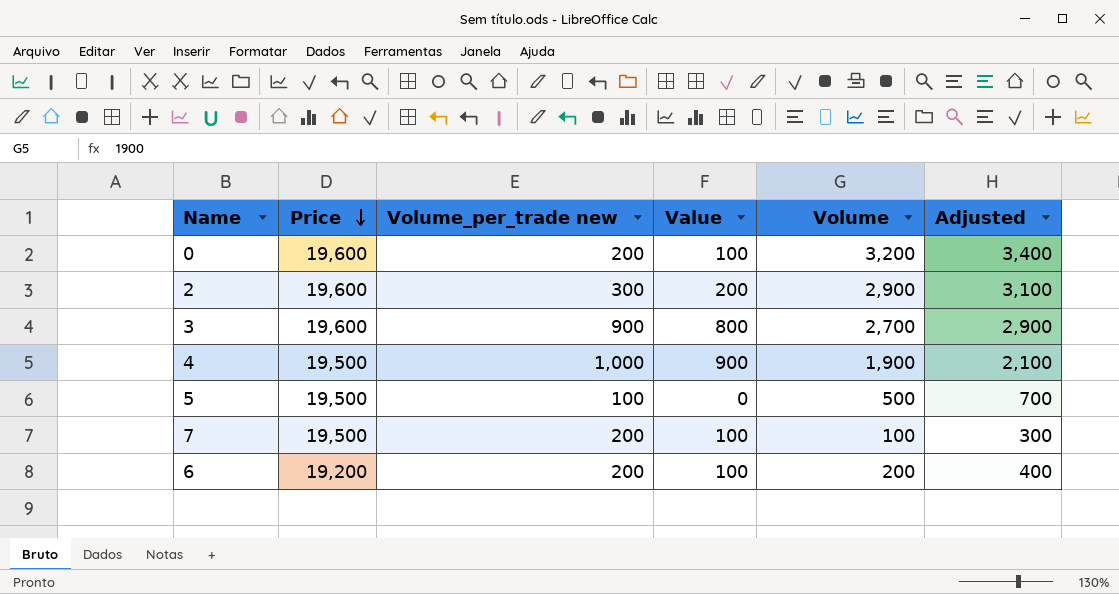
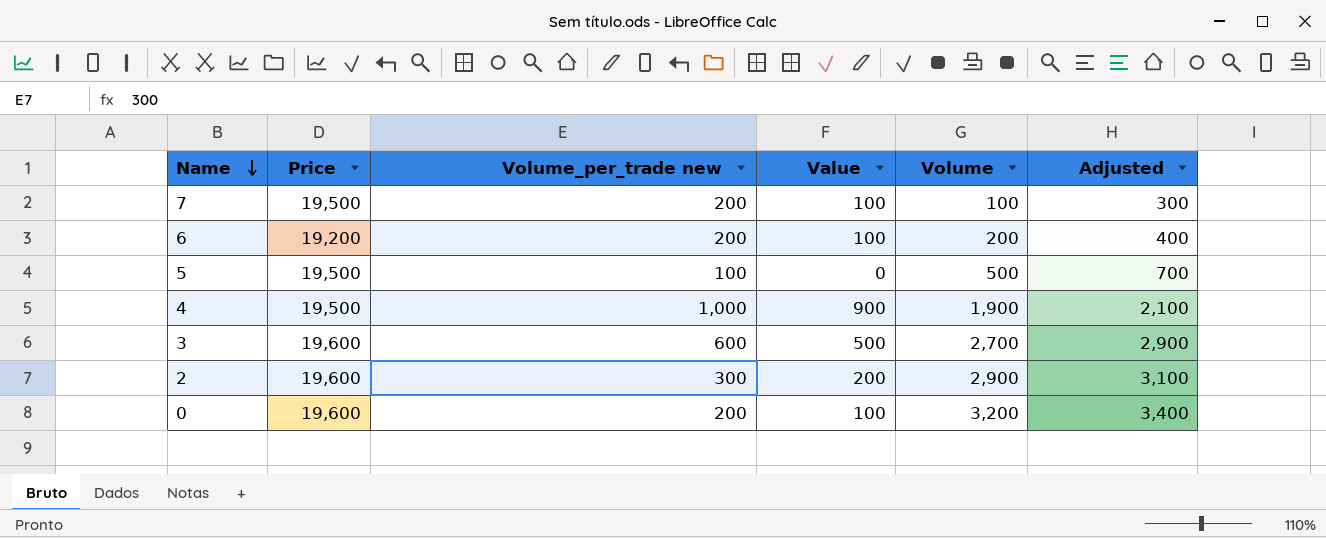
row order: Price descending -> Name descending
3 | Volume_per_trade new: 900 -> 600
3 | Value: 800 -> 500

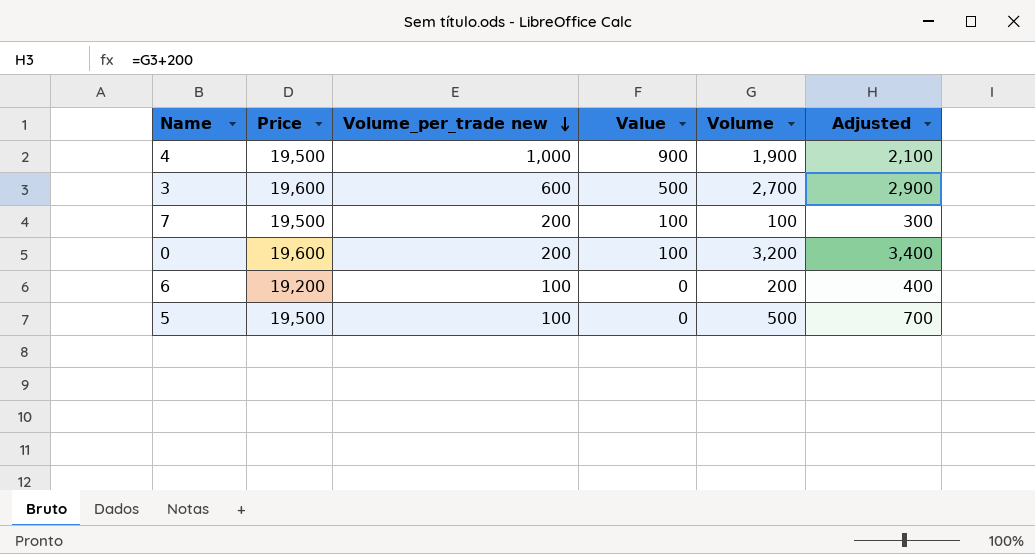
row order: Name descending -> Volume_per_trade new descending
row 2: 19,600 | 300 | 200 | 2,900 | 3,100 -> none
6 | Volume_per_trade new: 200 -> 100
6 | Value: 100 -> 0

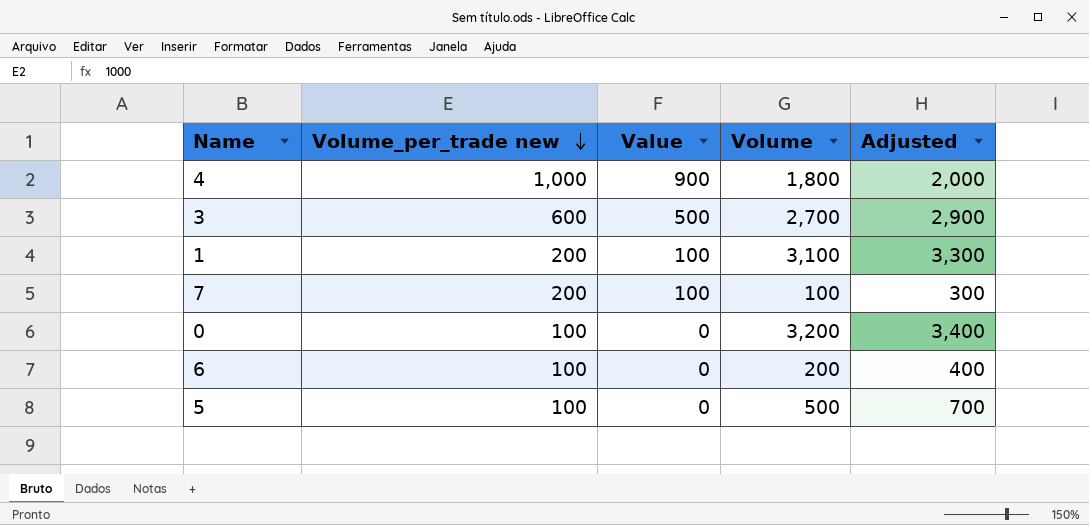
column Price | position: 2 -> none
4 | Volume: 1,900 -> 1,800
4 | Adjusted: 2,100 -> 2,000
row 1: none -> 200 | 100 | 3,100 | 3,300
0 | Volume_per_trade new: 200 -> 100
0 | Value: 100 -> 0

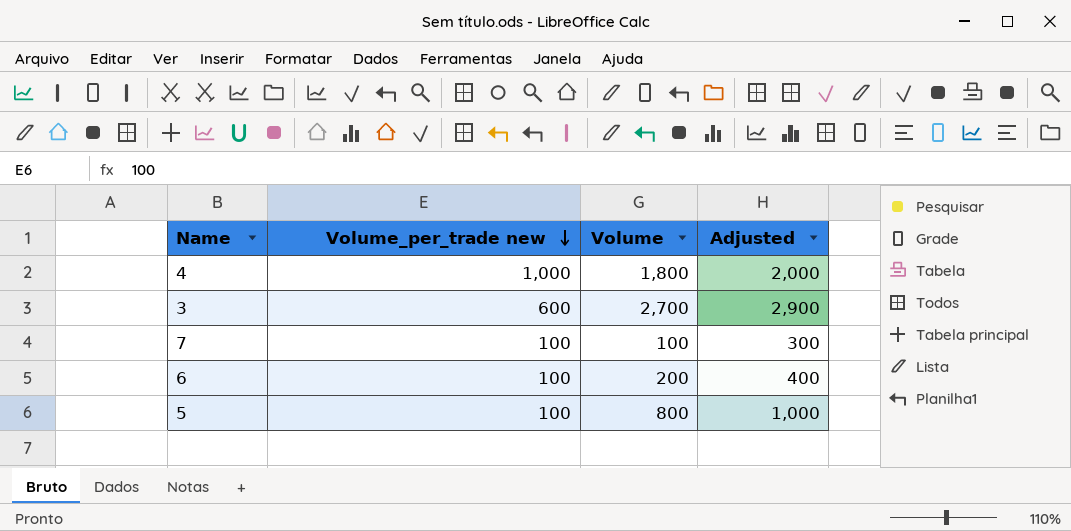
column Value | formula: [Volume_per_trade new] - 100 -> none
row 1: 200 | 100 | 3,100 | 3,300 -> none
row 0: 100 | 0 | 3,200 | 3,400 -> none
7 | Volume_per_trade new: 200 -> 100
5 | Volume: 500 -> 800
5 | Adjusted: 700 -> 1,000

